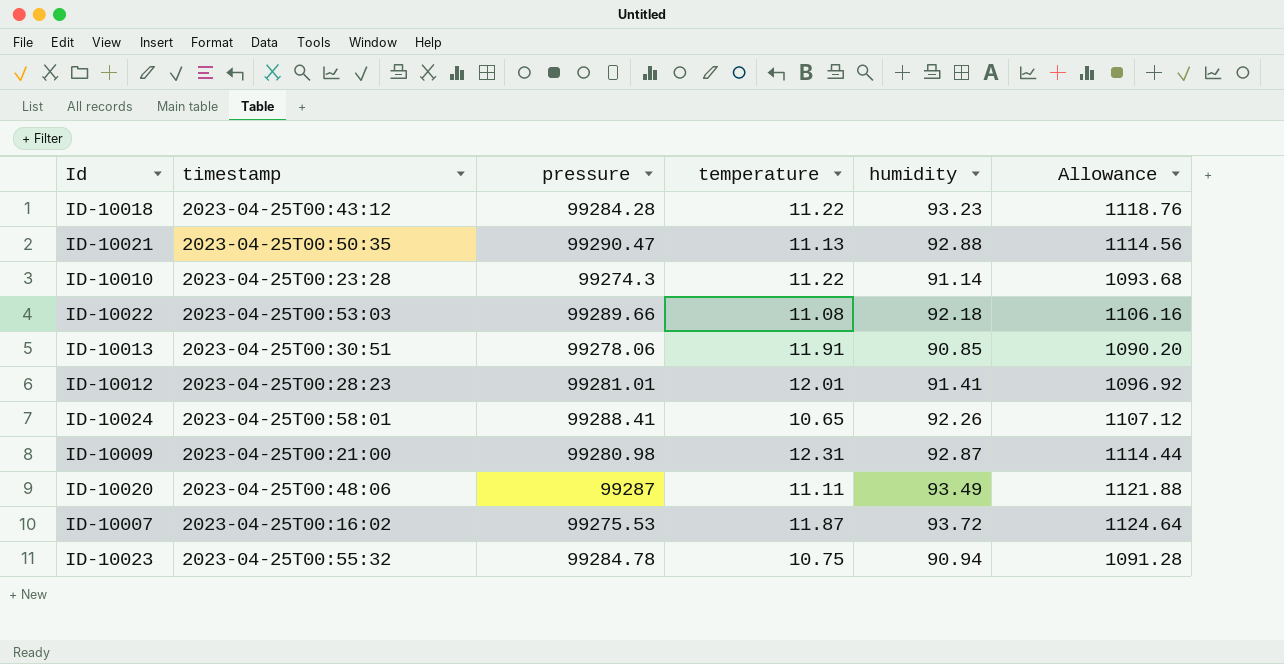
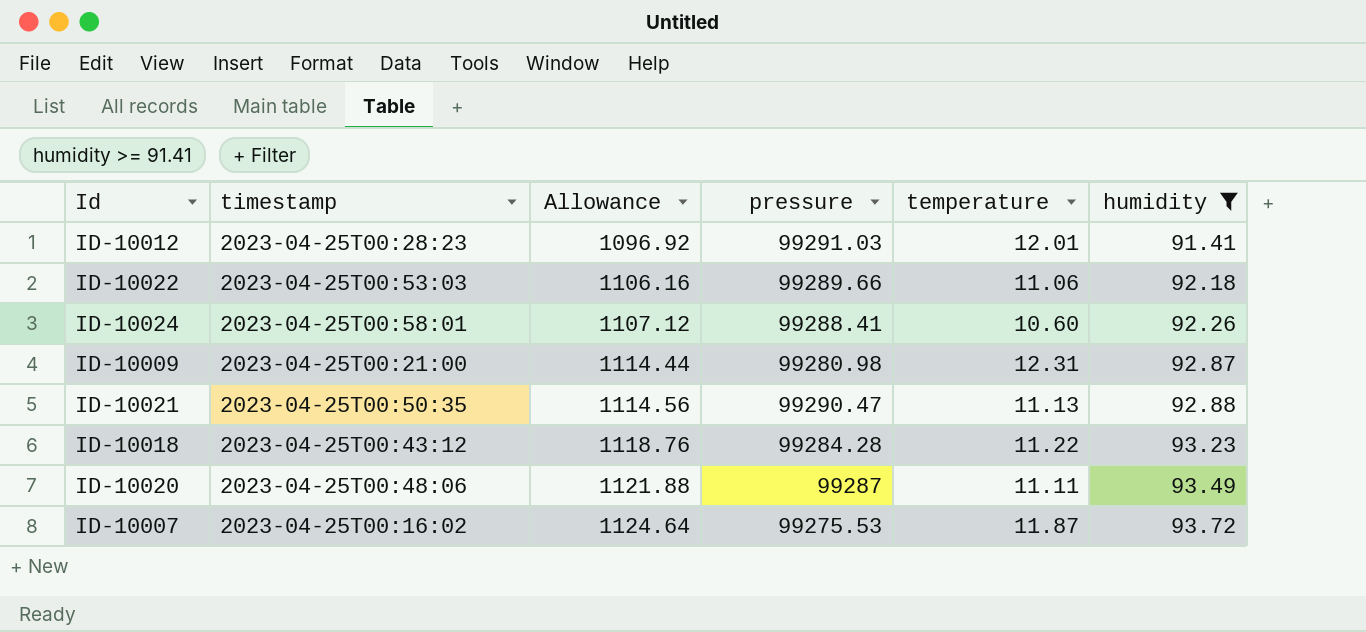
filter: none -> humidity >= 91.41
row order: none -> Allowance ascending
column Allowance | position: 6 -> 3
ID-10012 | pressure: 99281.01 -> 99291.03
ID-10022 | temperature: 11.08 -> 11.06
ID-10024 | temperature: 10.65 -> 10.60

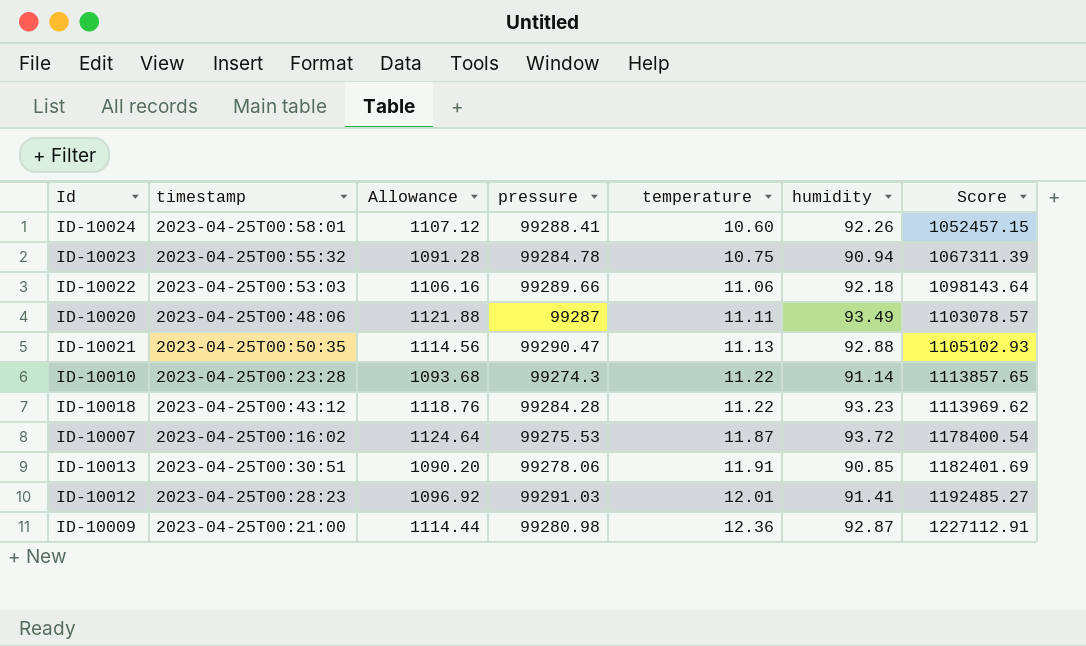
filter: humidity >= 91.41 -> none
row order: Allowance ascending -> temperature ascending
column Score | formula: none -> [pressure] * [temperature]
ID-10009 | temperature: 12.31 -> 12.36

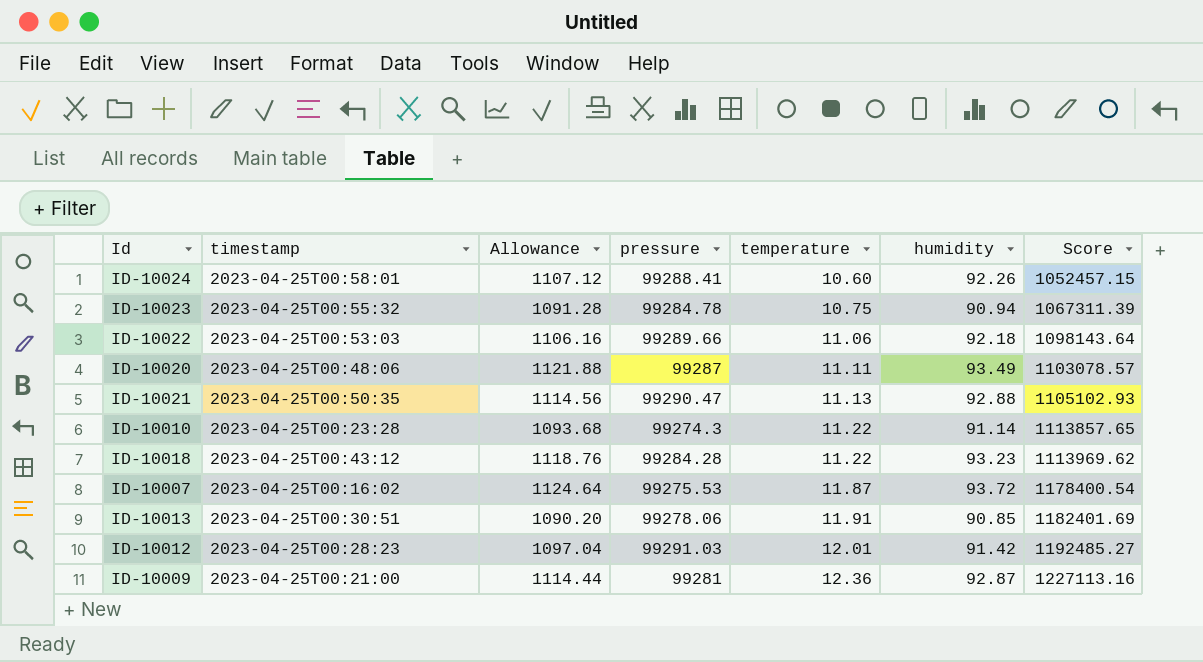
ID-10012 | Allowance: 1096.92 -> 1097.04
ID-10012 | humidity: 91.41 -> 91.42
ID-10009 | pressure: 99280.98 -> 99281
ID-10009 | Score: 1227112.91 -> 1227113.16

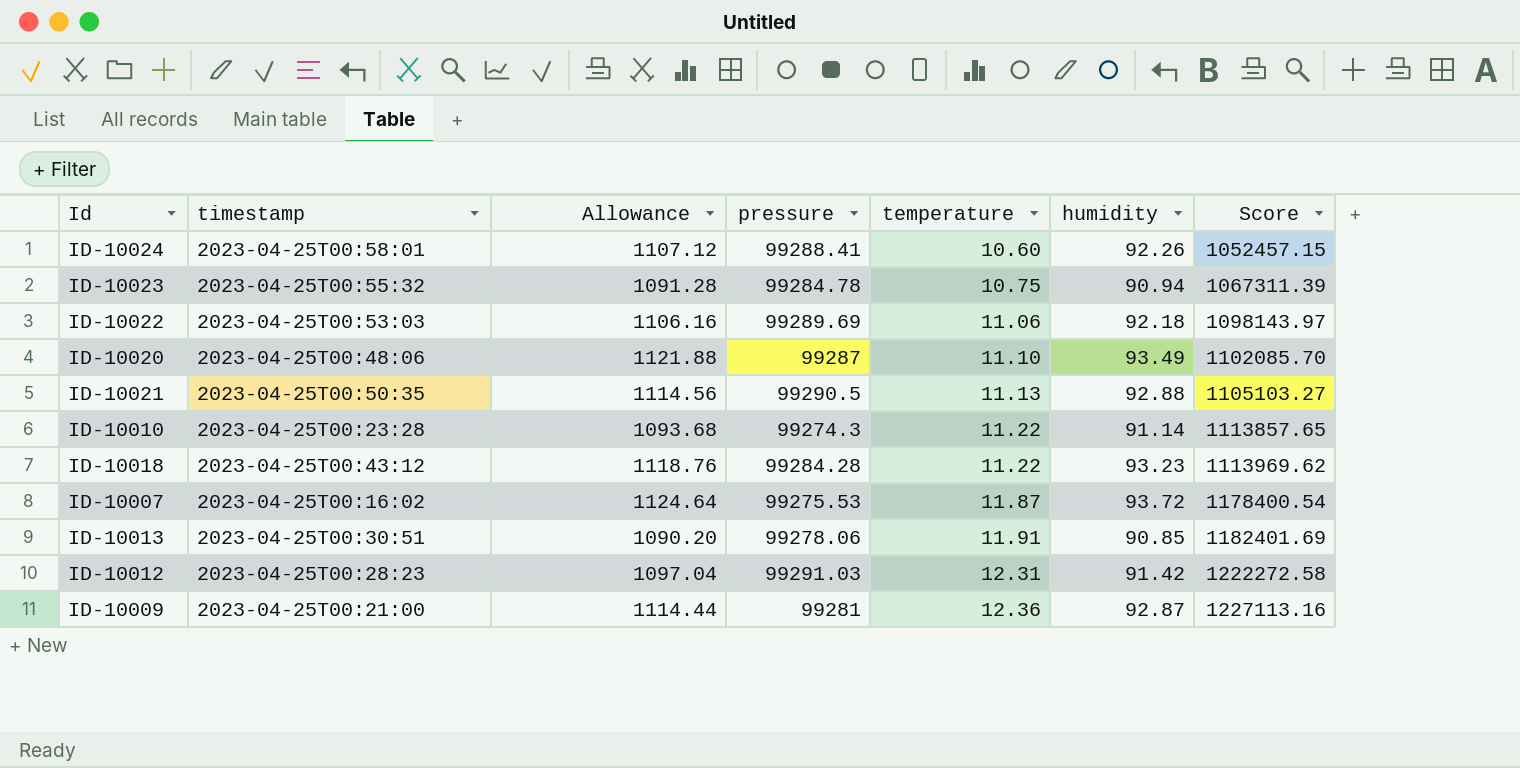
ID-10022 | pressure: 99289.66 -> 99289.69
ID-10022 | Score: 1098143.64 -> 1098143.97
ID-10020 | temperature: 11.11 -> 11.10
ID-10020 | Score: 1103078.57 -> 1102085.70
ID-10021 | pressure: 99290.47 -> 99290.5
ID-10021 | Score: 1105102.93 -> 1105103.27
ID-10012 | temperature: 12.01 -> 12.31
ID-10012 | Score: 1192485.27 -> 1222272.58

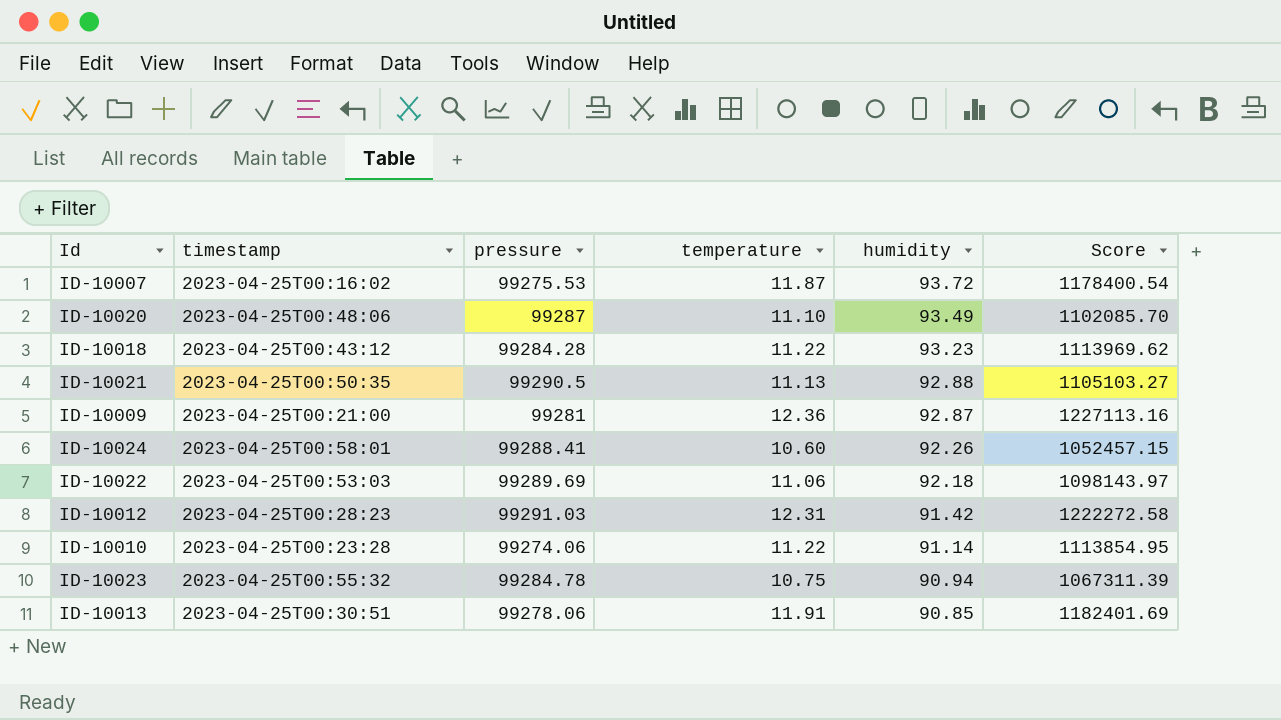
row order: temperature ascending -> humidity descending
column Allowance | formula: [humidity] * 12 -> none
ID-10010 | pressure: 99274.3 -> 99274.06
ID-10010 | Score: 1113857.65 -> 1113854.95

